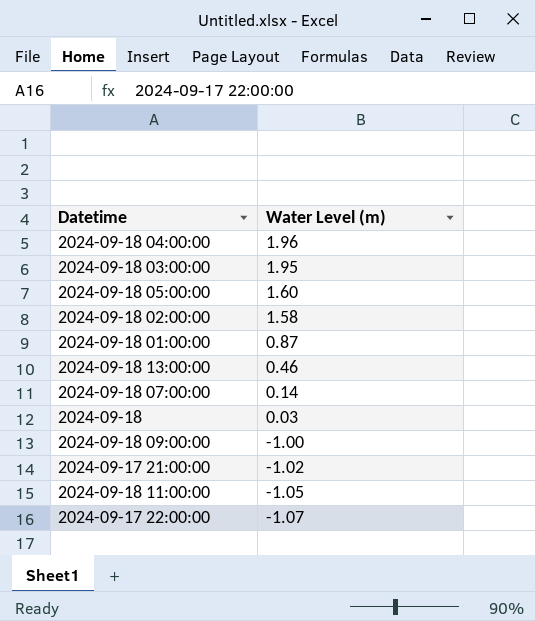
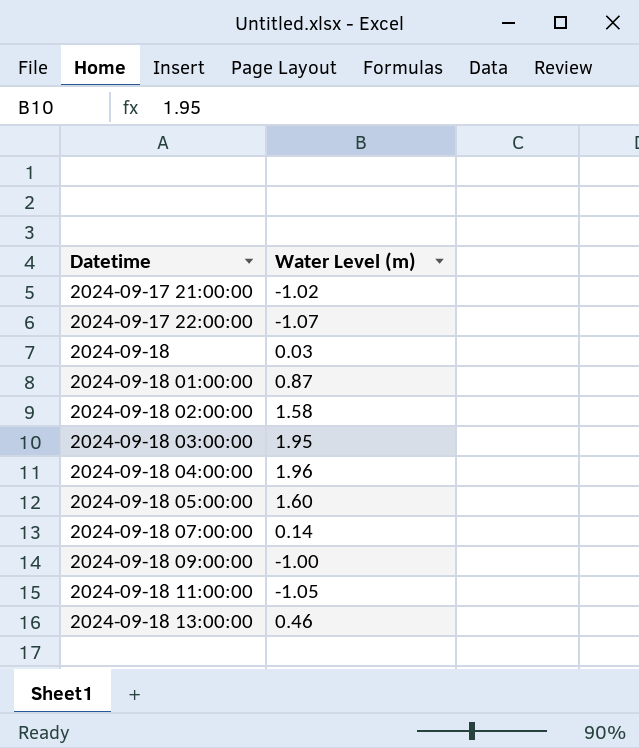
row order: Water Level (m) descending -> Datetime ascending

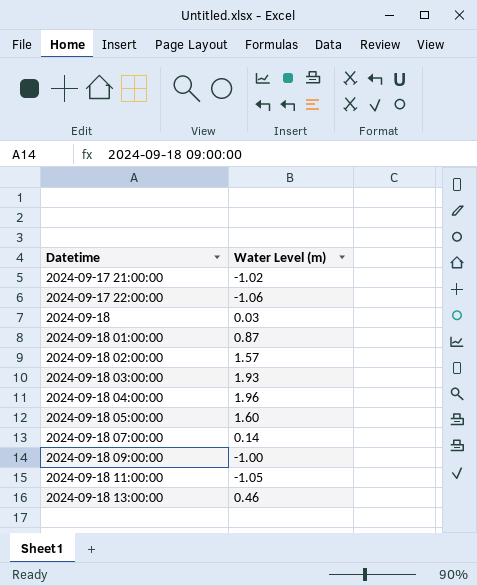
2024-09-17 22:00:00 | Water Level (m): -1.07 -> -1.06
2024-09-18 02:00:00 | Water Level (m): 1.58 -> 1.57
2024-09-18 03:00:00 | Water Level (m): 1.95 -> 1.93

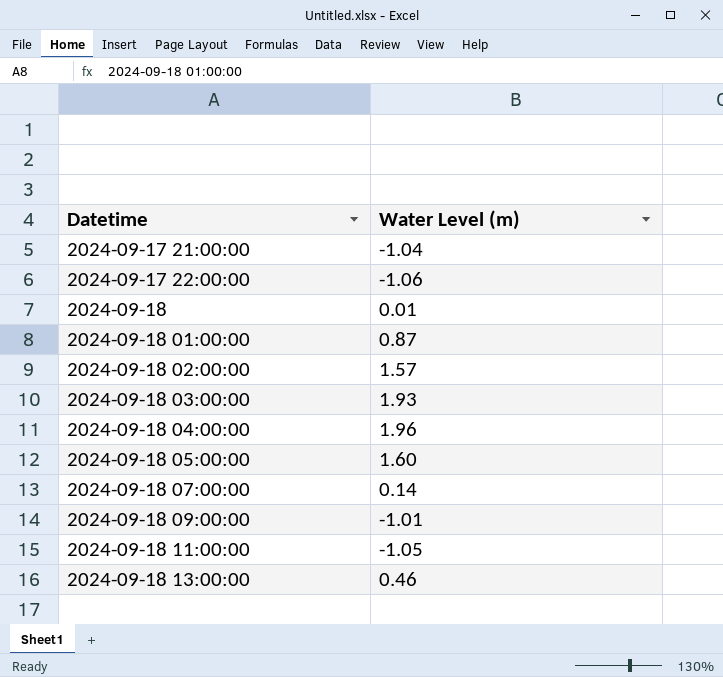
2024-09-17 21:00:00 | Water Level (m): -1.02 -> -1.04
2024-09-18 | Water Level (m): 0.03 -> 0.01
2024-09-18 09:00:00 | Water Level (m): -1.00 -> -1.01

